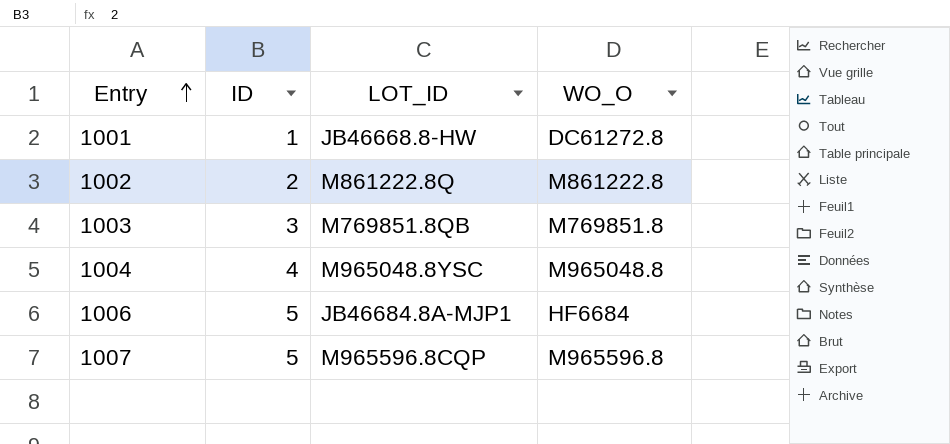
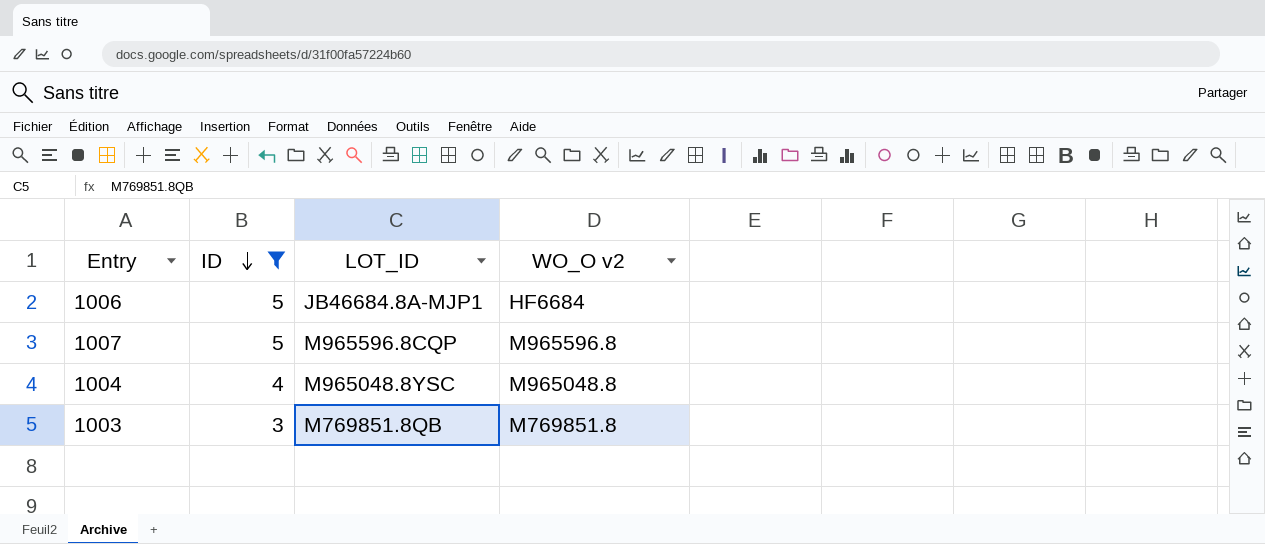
filter: none -> ID >= 3
row order: Entry ascending -> ID descending
column name: WO_O -> WO_O v2

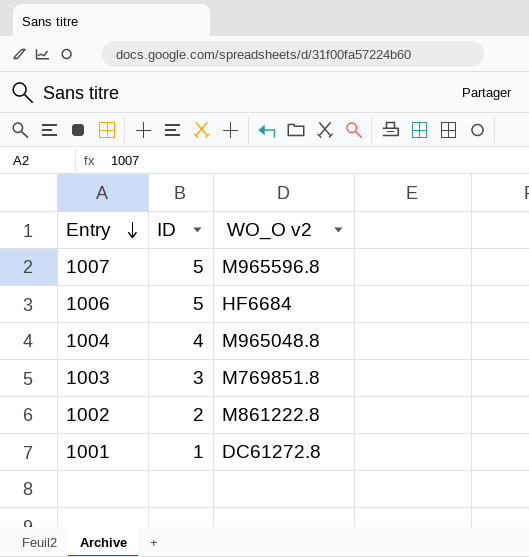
filter: ID >= 3 -> none
row order: ID descending -> Entry descending
column LOT_ID | position: 3 -> none

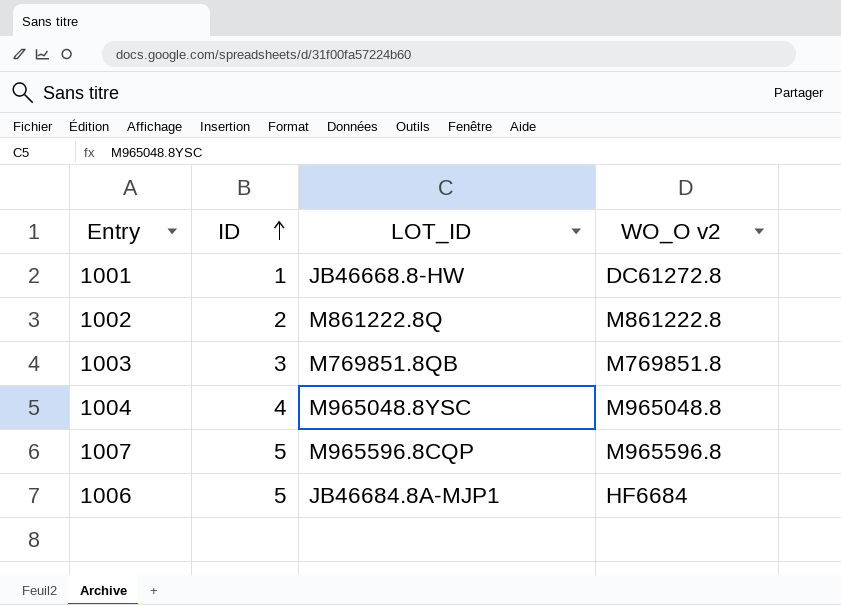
row order: Entry descending -> ID ascending
column LOT_ID | position: none -> 3

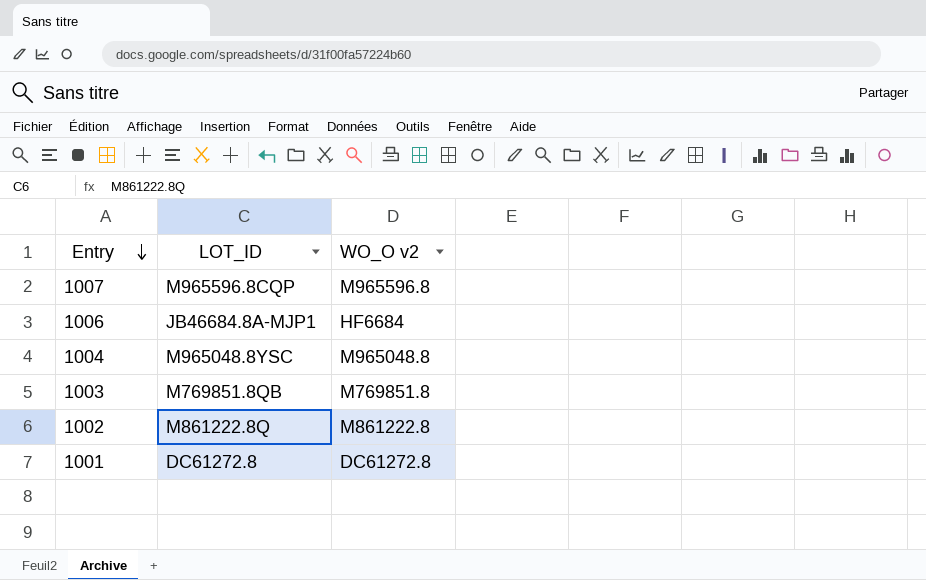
row order: ID ascending -> Entry descending
column ID | position: 2 -> none
1001 | LOT_ID: JB46668.8-HW -> DC61272.8

